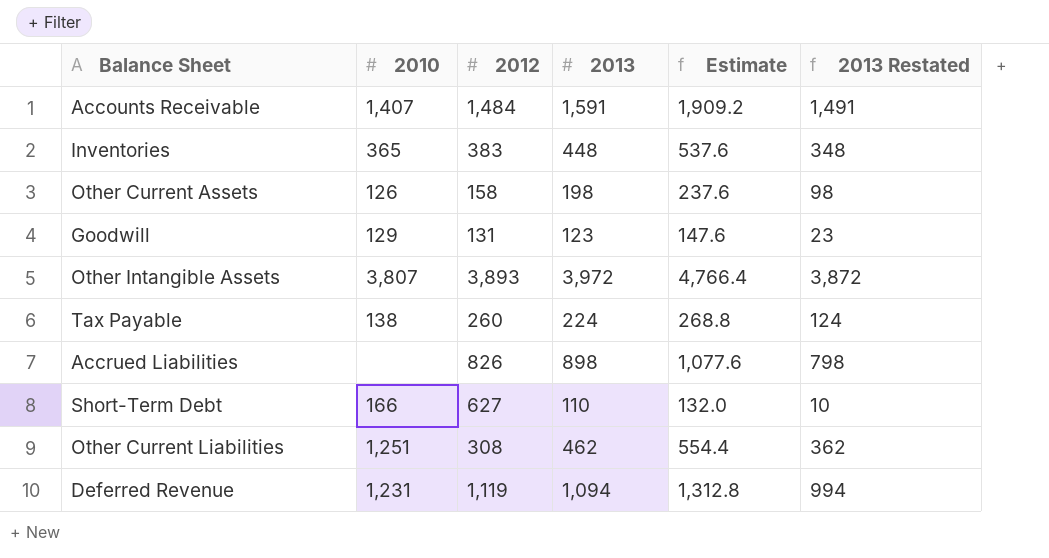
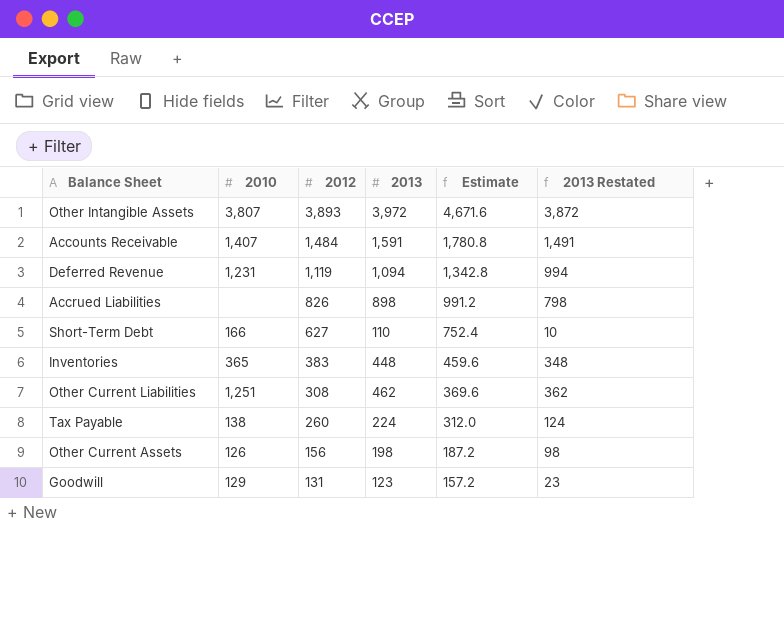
row order: none -> 2012 descending
column Estimate | formula: [2013] * 1.2 -> [2012] * 1.2
Other Current Assets | 2012: 158 -> 156

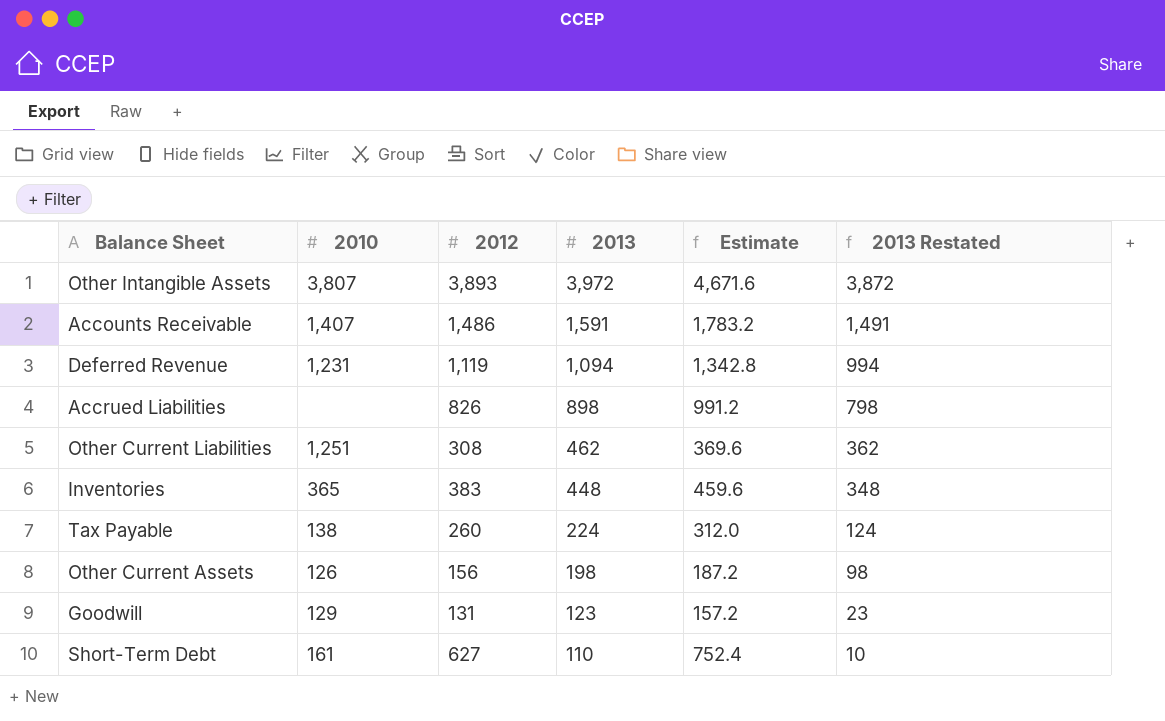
row order: 2012 descending -> 2013 descending
Accounts Receivable | 2012: 1,484 -> 1,486
Accounts Receivable | Estimate: 1,780.8 -> 1,783.2
Short-Term Debt | 2010: 166 -> 161

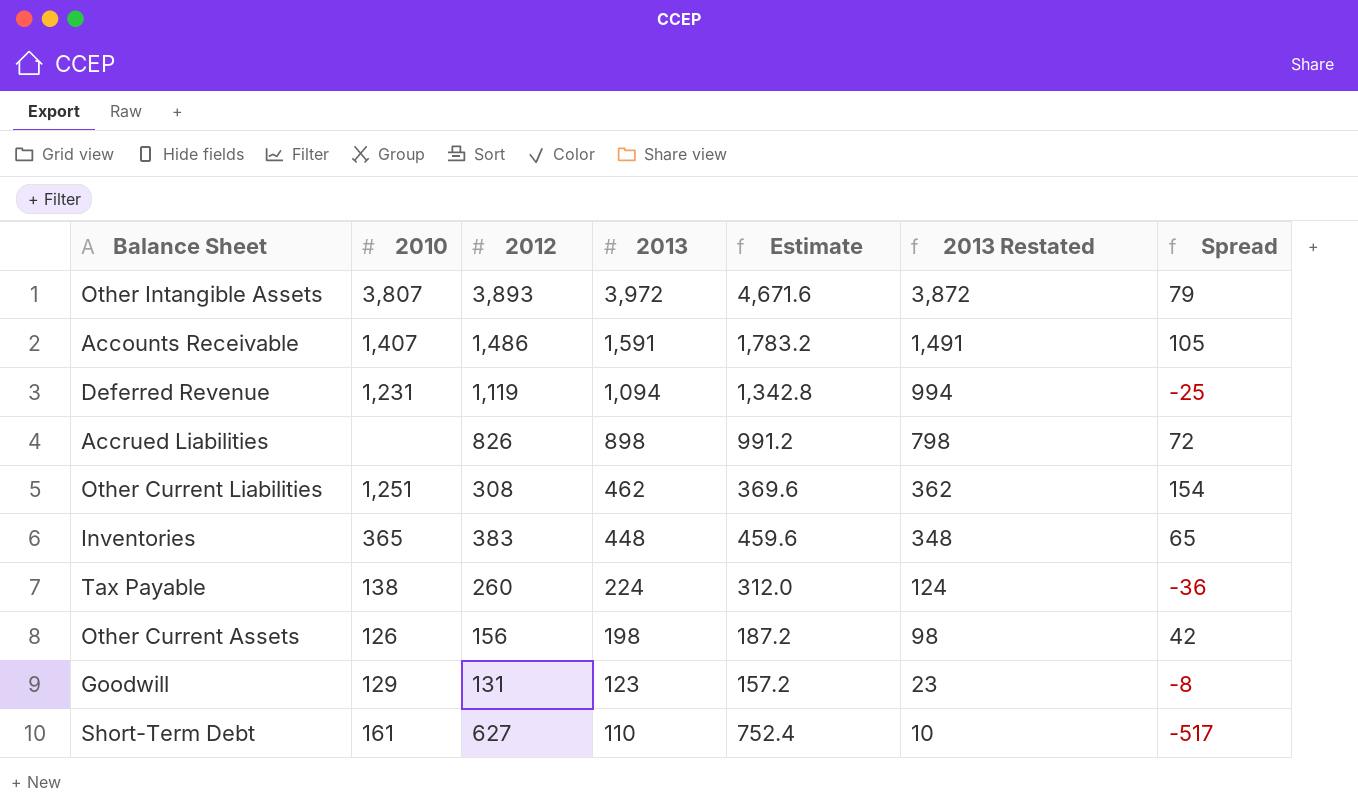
column Spread | formula: none -> [2013] - [2012]

